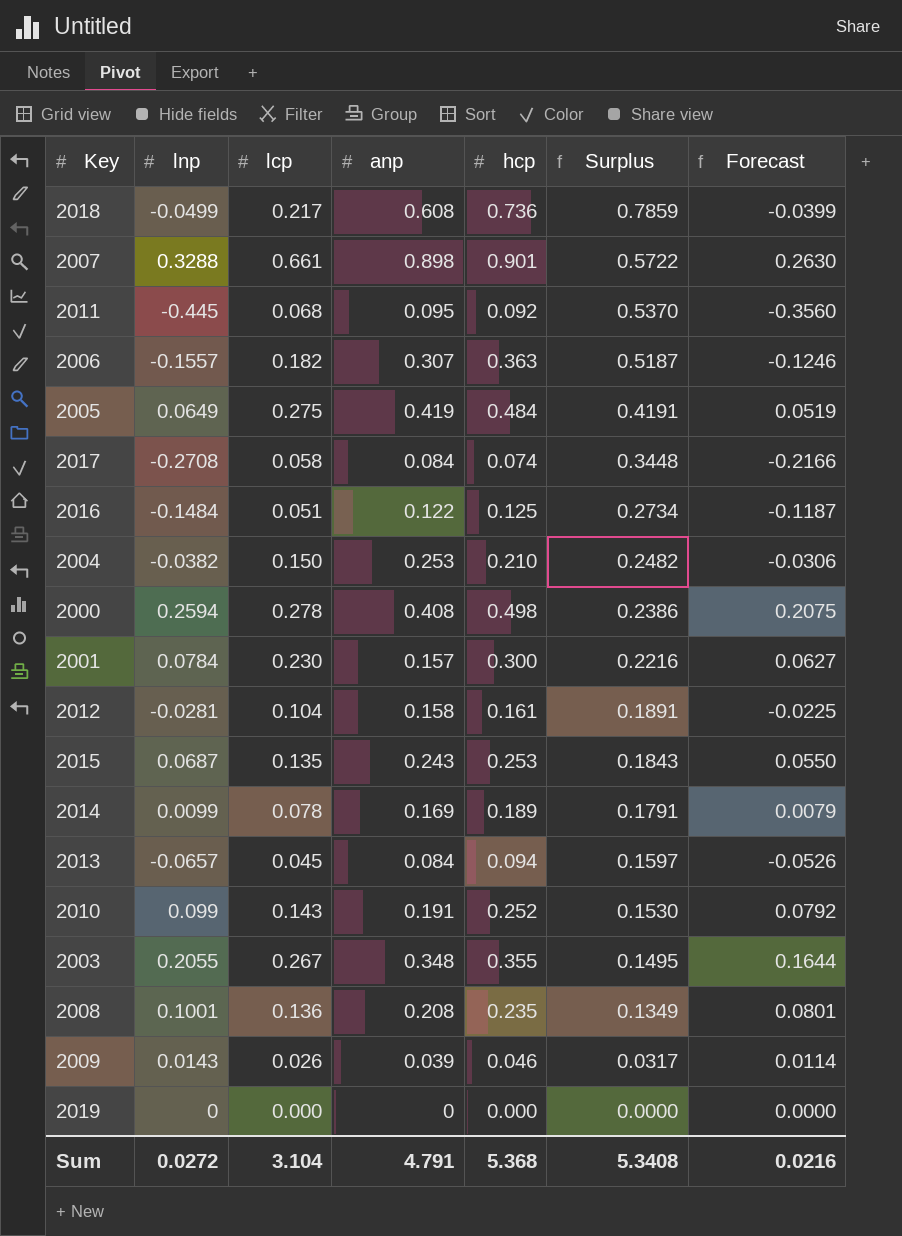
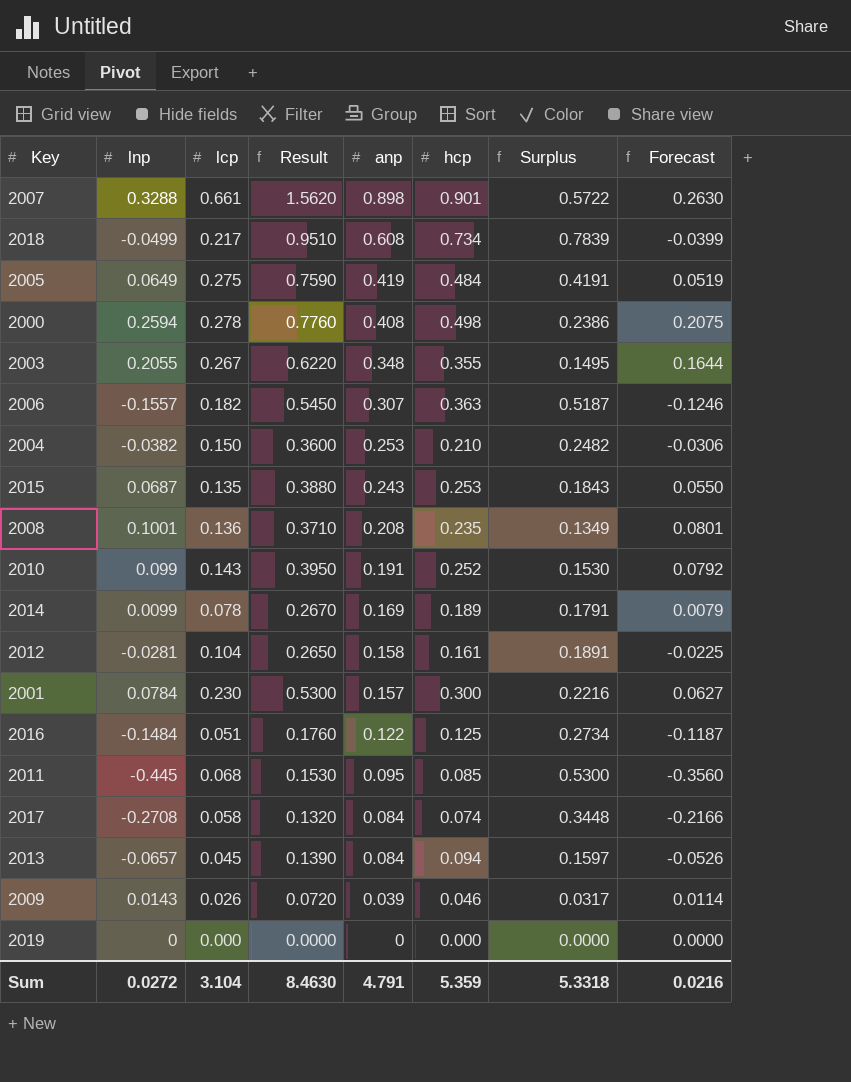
row order: Surplus descending -> anp descending
column Result | formula: none -> [lcp] + [hcp]
2018 | hcp: 0.736 -> 0.734
2018 | Surplus: 0.7859 -> 0.7839
2011 | hcp: 0.092 -> 0.085
2011 | Surplus: 0.5370 -> 0.5300
Sum | hcp: 5.368 -> 5.359
Sum | Surplus: 5.3408 -> 5.3318

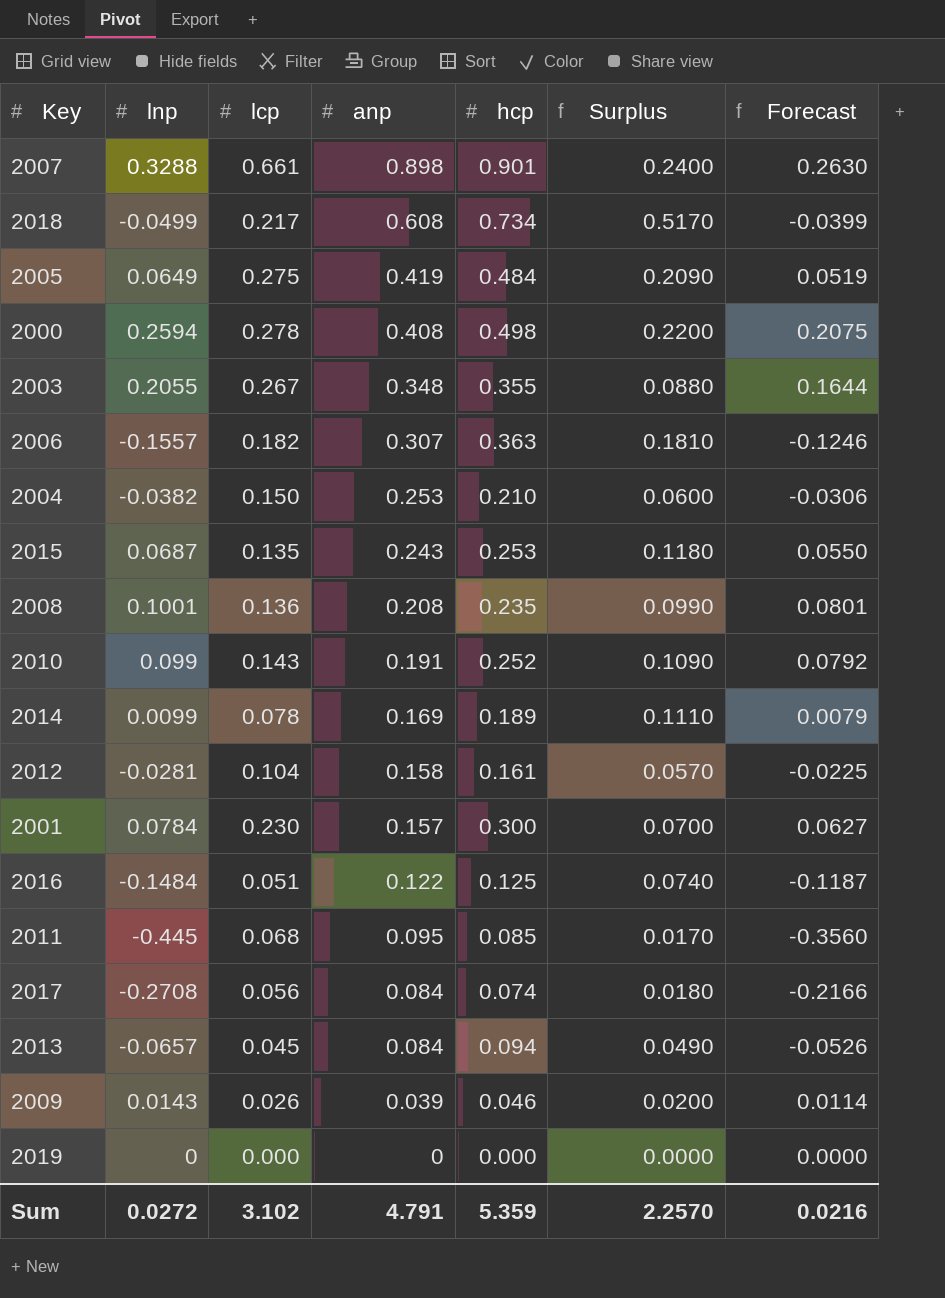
column Result | formula: [lcp] + [hcp] -> none
column Surplus | formula: [hcp] - [lnp] -> [hcp] - [lcp]
2017 | lcp: 0.058 -> 0.056
Sum | lcp: 3.104 -> 3.102
Sum | Surplus: 5.3318 -> 2.2570

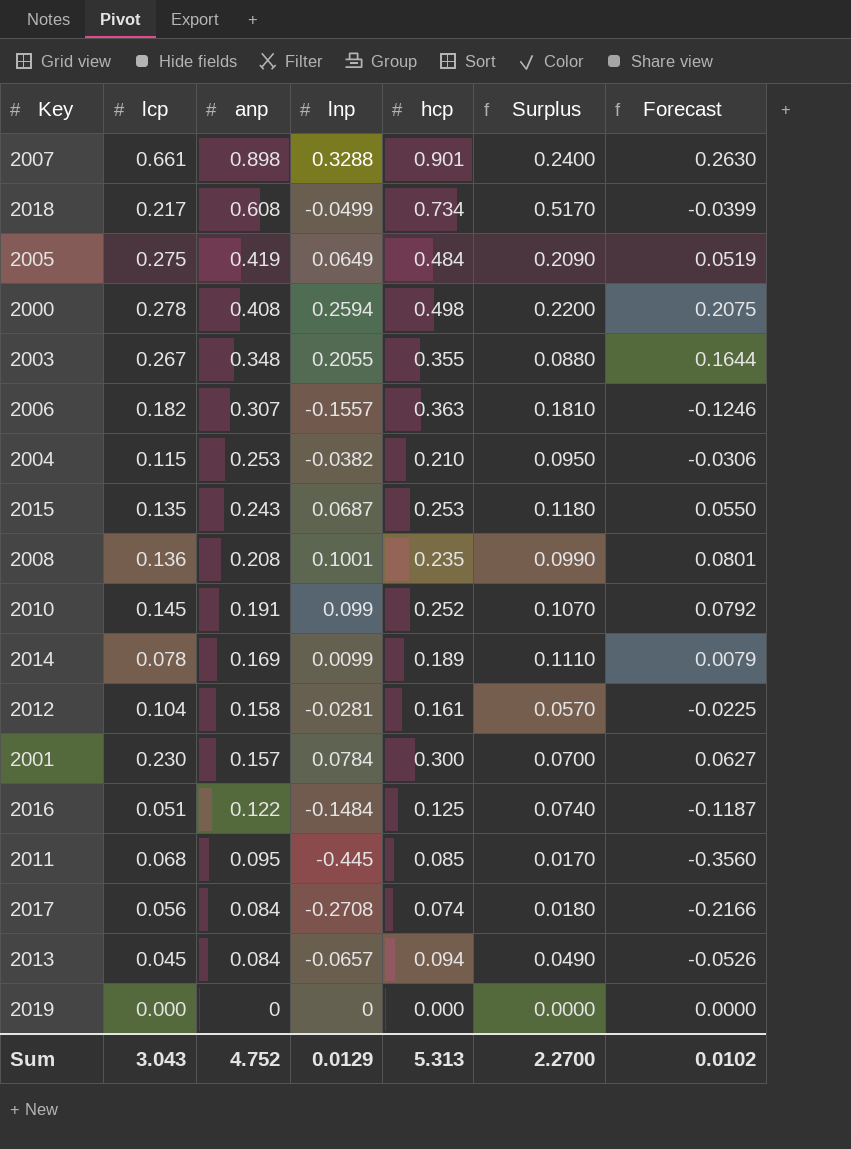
column lnp | position: 2 -> 4
row 2009: 0.0143 | 0.026 | 0.039 | 0.046 | 0.0200 | 0.0114 -> none
2004 | lcp: 0.150 -> 0.115
2004 | Surplus: 0.0600 -> 0.0950
2010 | lcp: 0.143 -> 0.145
2010 | Surplus: 0.1090 -> 0.1070
Sum | lcp: 3.102 -> 3.043
Sum | anp: 4.791 -> 4.752
Sum | lnp: 0.0272 -> 0.0129
Sum | hcp: 5.359 -> 5.313
Sum | Surplus: 2.2570 -> 2.2700
Sum | Forecast: 0.0216 -> 0.0102

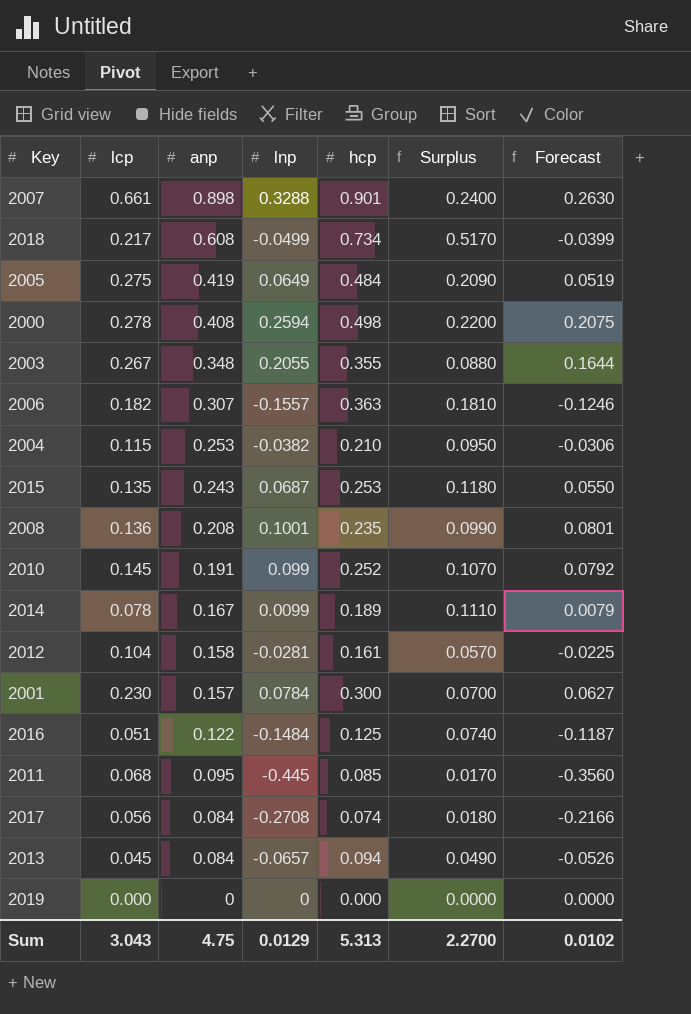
2014 | anp: 0.169 -> 0.167
Sum | anp: 4.752 -> 4.75

